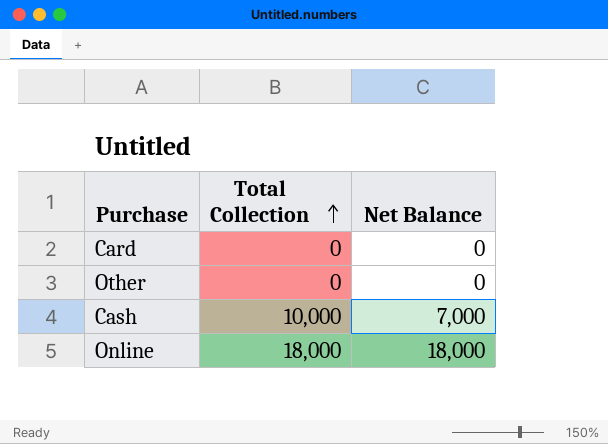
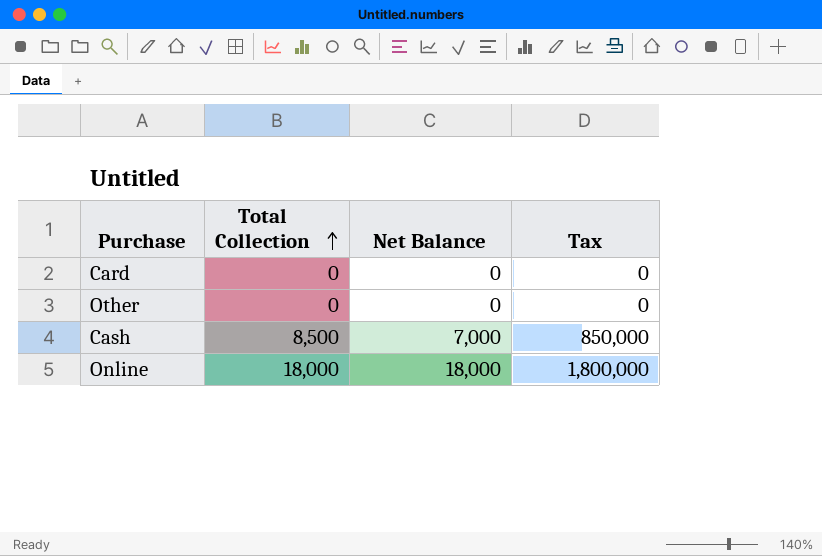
column Tax | formula: none -> [Total Collection] * 100
Cash | Total Collection: 10,000 -> 8,500

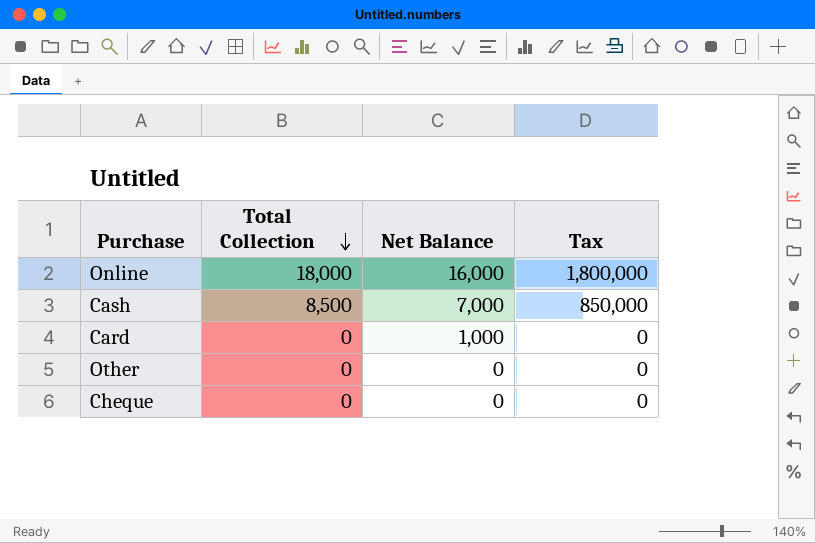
row order: Total Collection ascending -> Total Collection descending
Online | Net Balance: 18,000 -> 16,000
Card | Net Balance: 0 -> 1,000
row Cheque: none -> 0 | 0 | 0

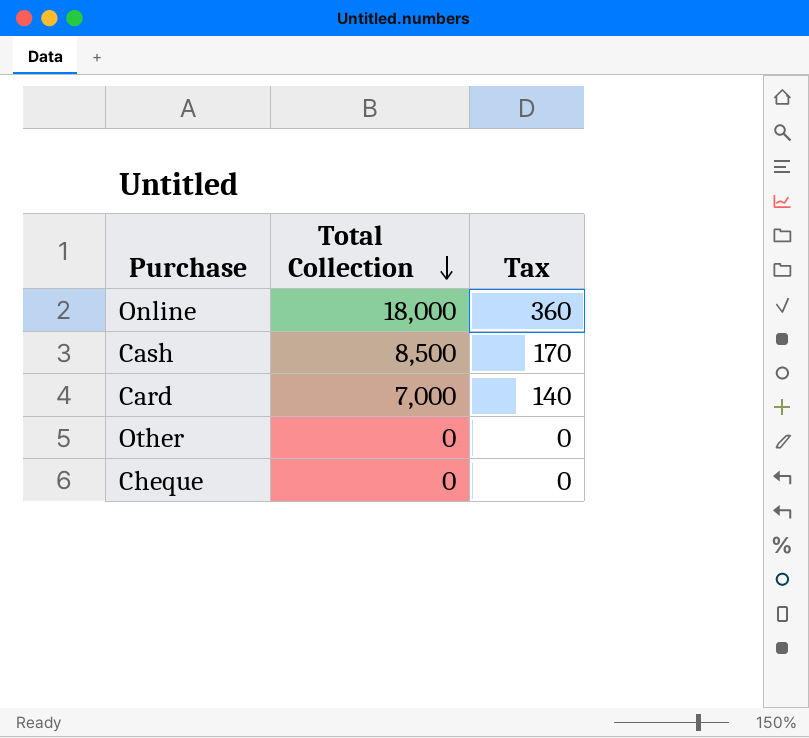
column Net Balance | position: 3 -> none
column Tax | formula: [Total Collection] * 100 -> [Total Collection] * 0.02
Card | Total Collection: 0 -> 7,000

